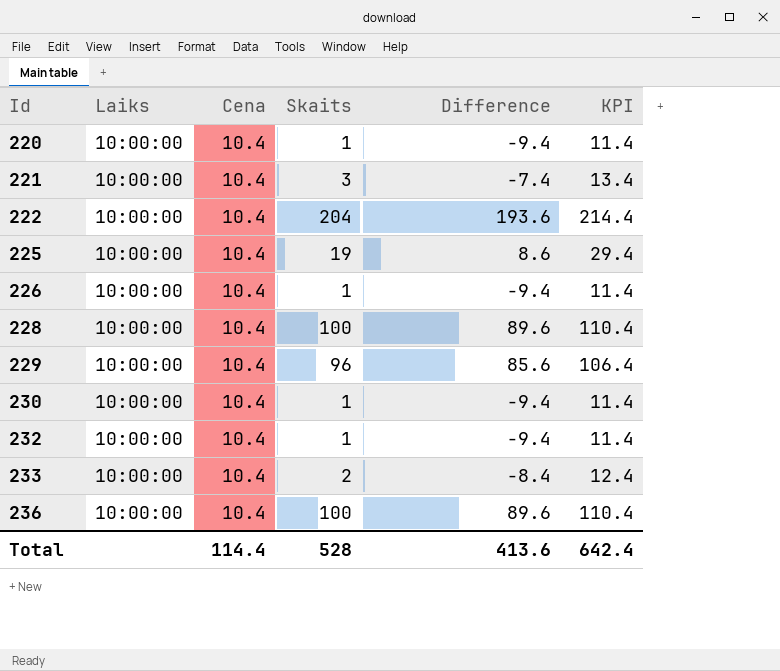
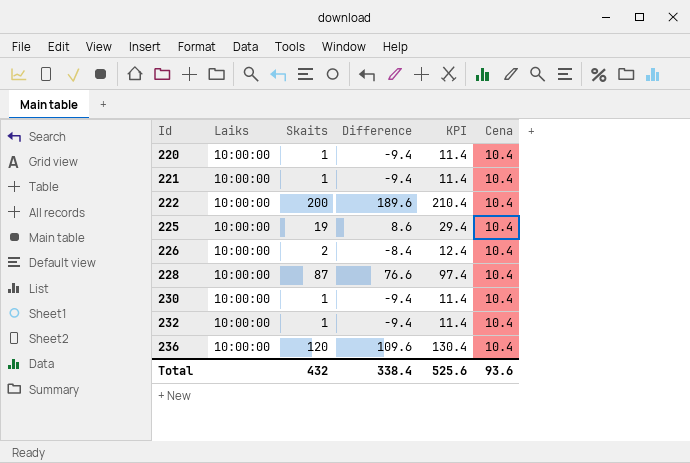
column Cena | position: 3 -> 6
row 229: 10:00:00 | 10.4 | 96 | 85.6 | 106.4 -> none
row 233: 10:00:00 | 10.4 | 2 | -8.4 | 12.4 -> none
221 | Skaits: 3 -> 1
221 | Difference: -7.4 -> -9.4
221 | KPI: 13.4 -> 11.4
222 | Skaits: 204 -> 200
222 | Difference: 193.6 -> 189.6
222 | KPI: 214.4 -> 210.4
226 | Skaits: 1 -> 2
226 | Difference: -9.4 -> -8.4
226 | KPI: 11.4 -> 12.4
228 | Skaits: 100 -> 87
228 | Difference: 89.6 -> 76.6
228 | KPI: 110.4 -> 97.4
236 | Skaits: 100 -> 120
236 | Difference: 89.6 -> 109.6
236 | KPI: 110.4 -> 130.4
Total | Skaits: 528 -> 432
Total | Difference: 413.6 -> 338.4
Total | KPI: 642.4 -> 525.6
Total | Cena: 114.4 -> 93.6

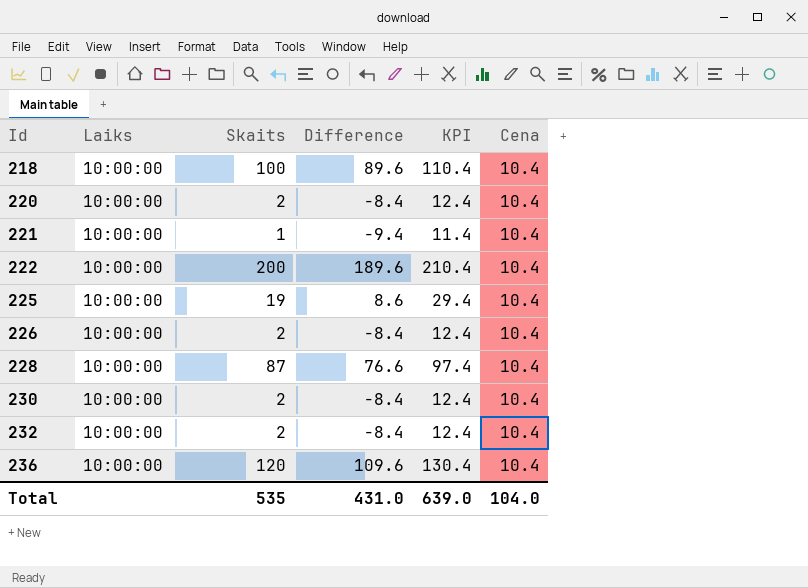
row 218: none -> 10:00:00 | 100 | 89.6 | 110.4 | 10.4
220 | Skaits: 1 -> 2
220 | Difference: -9.4 -> -8.4
220 | KPI: 11.4 -> 12.4
230 | Skaits: 1 -> 2
230 | Difference: -9.4 -> -8.4
230 | KPI: 11.4 -> 12.4
232 | Skaits: 1 -> 2
232 | Difference: -9.4 -> -8.4
232 | KPI: 11.4 -> 12.4
Total | Skaits: 432 -> 535
Total | Difference: 338.4 -> 431.0
Total | KPI: 525.6 -> 639.0
Total | Cena: 93.6 -> 104.0

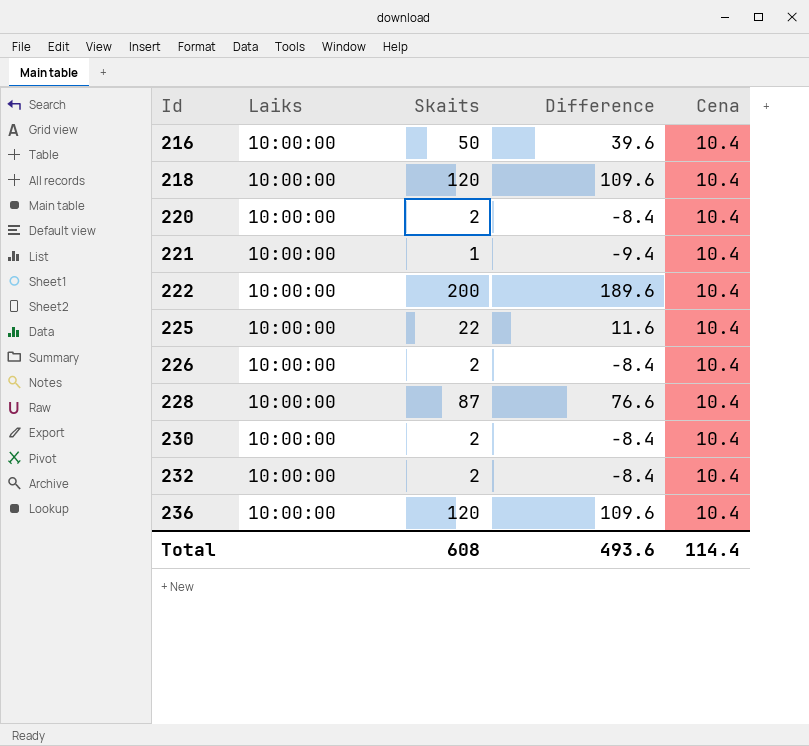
column KPI | formula: [Skaits] + [Cena] -> none
row 216: none -> 10:00:00 | 50 | 39.6 | 10.4
218 | Skaits: 100 -> 120
218 | Difference: 89.6 -> 109.6
225 | Skaits: 19 -> 22
225 | Difference: 8.6 -> 11.6
Total | Skaits: 535 -> 608
Total | Difference: 431.0 -> 493.6
Total | Cena: 104.0 -> 114.4

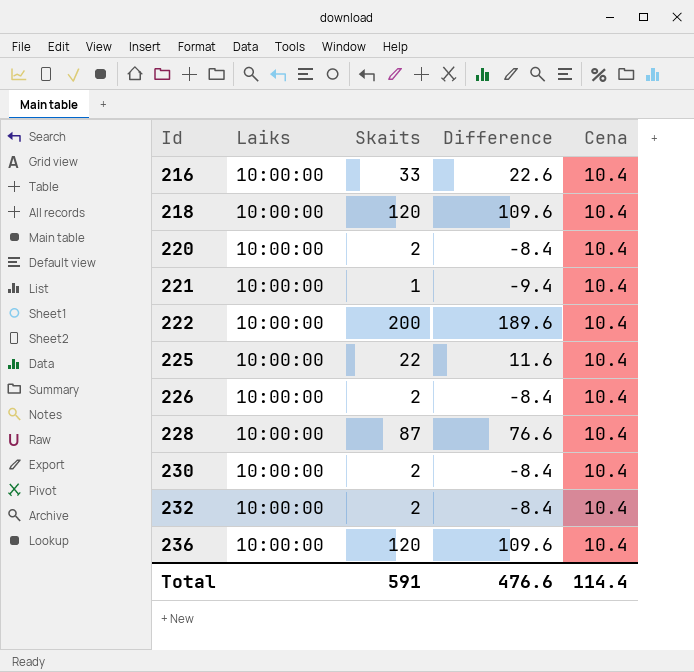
216 | Skaits: 50 -> 33
216 | Difference: 39.6 -> 22.6
Total | Skaits: 608 -> 591
Total | Difference: 493.6 -> 476.6

